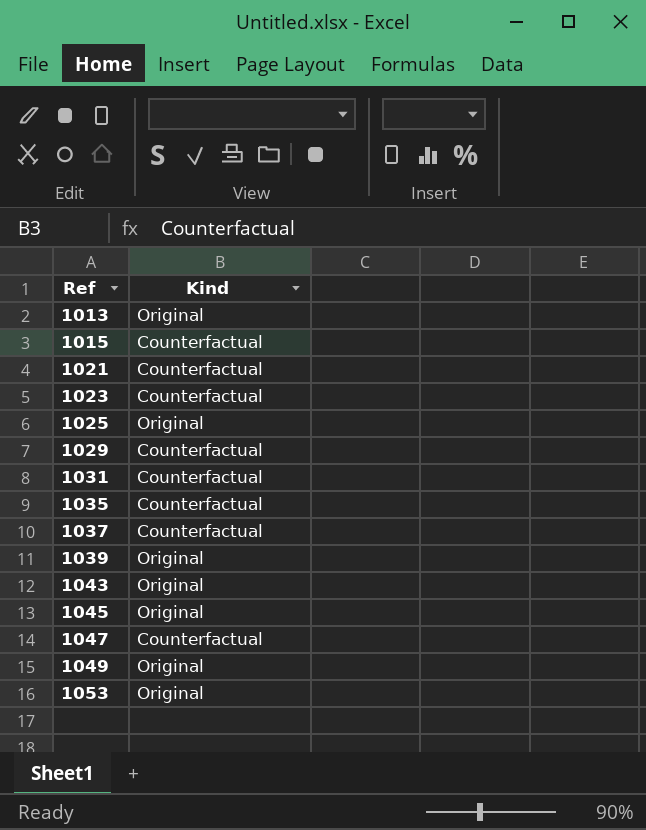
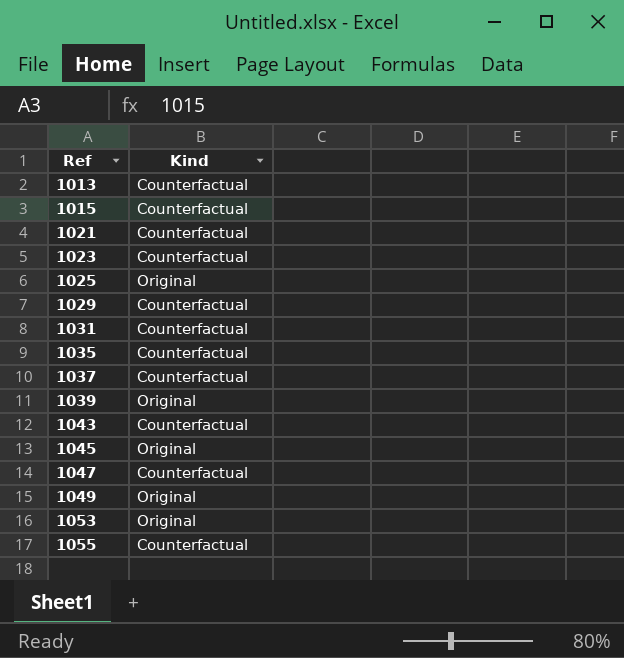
1013 | Kind: Original -> Counterfactual
1043 | Kind: Original -> Counterfactual
row 1055: none -> Counterfactual

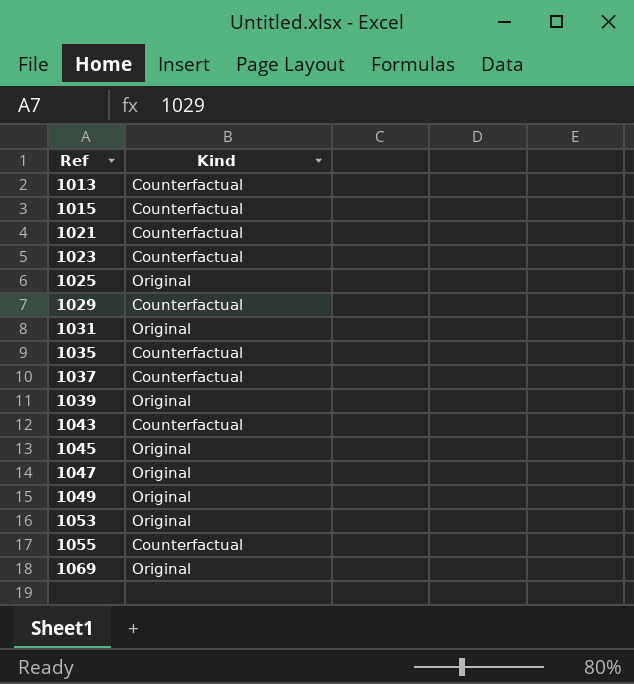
1031 | Kind: Counterfactual -> Original
1047 | Kind: Counterfactual -> Original
row 1069: none -> Original

